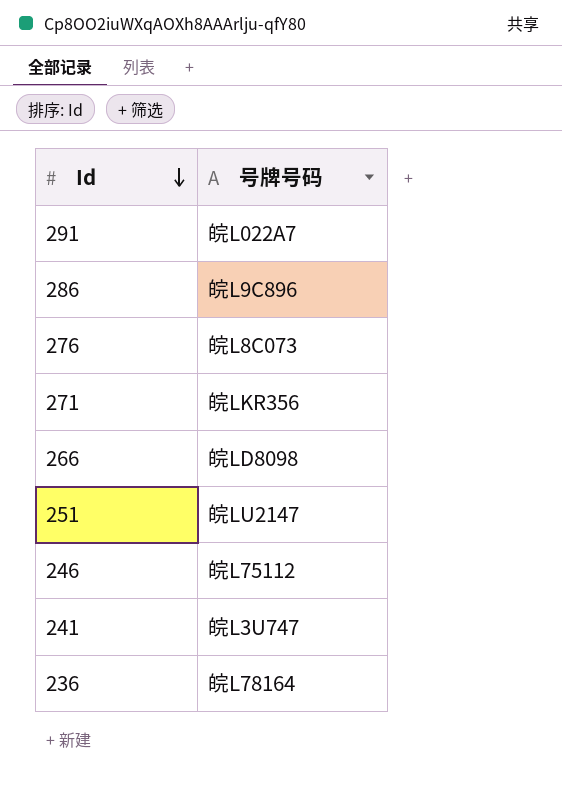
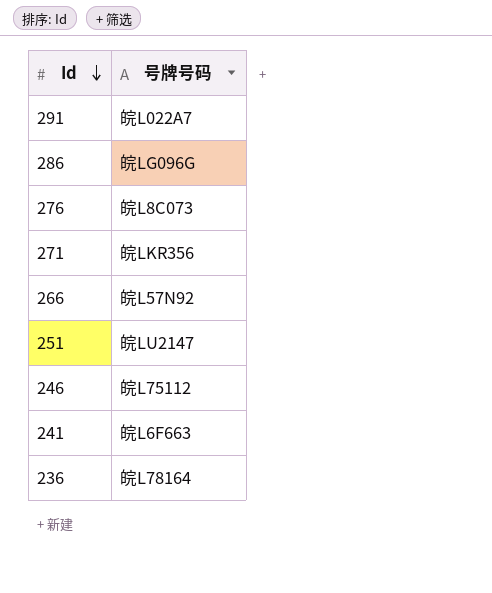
286 | 号牌号码: 皖L9C896 -> 皖LG096G
266 | 号牌号码: 皖LD8098 -> 皖L57N92
241 | 号牌号码: 皖L3U747 -> 皖L6F663

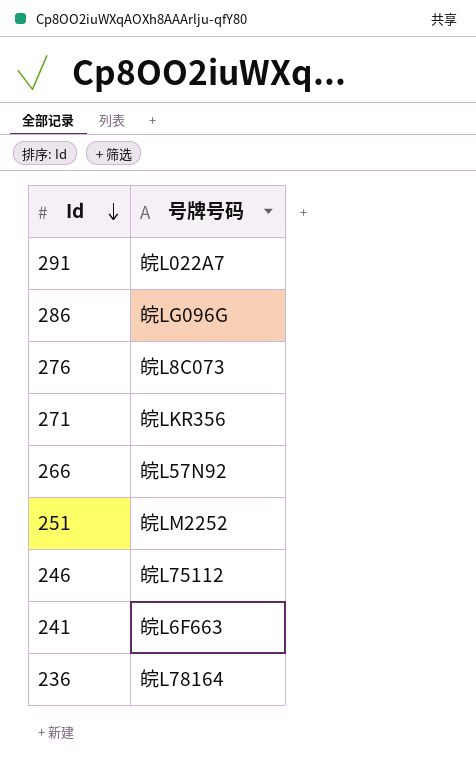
251 | 号牌号码: 皖LU2147 -> 皖LM2252

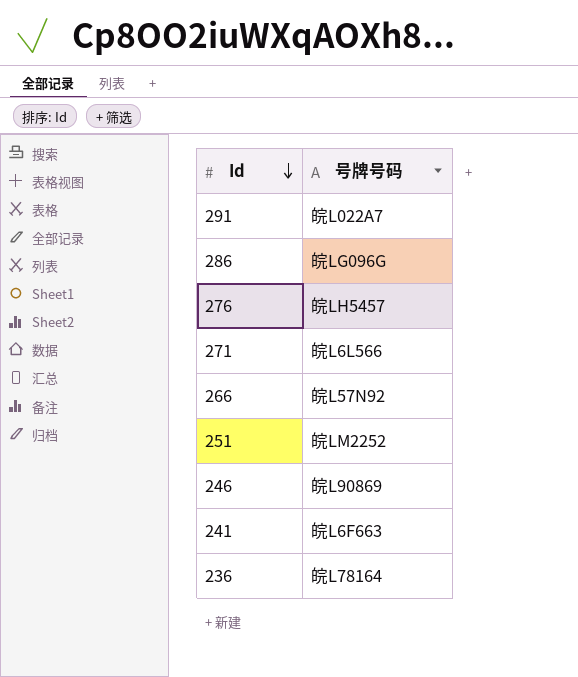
276 | 号牌号码: 皖L8C073 -> 皖LH5457
271 | 号牌号码: 皖LKR356 -> 皖L6L566
246 | 号牌号码: 皖L75112 -> 皖L90869

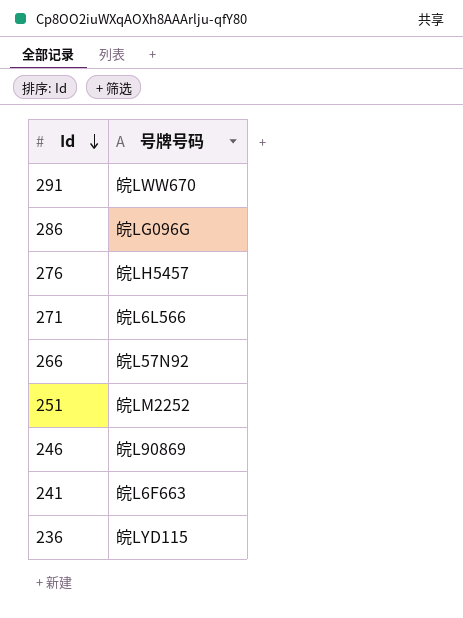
291 | 号牌号码: 皖L022A7 -> 皖LWW670
236 | 号牌号码: 皖L78164 -> 皖LYD115

